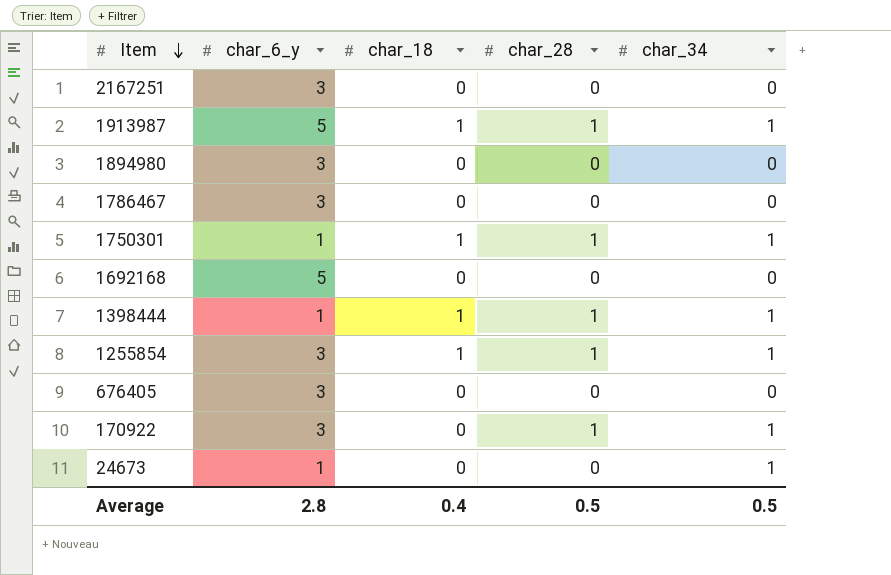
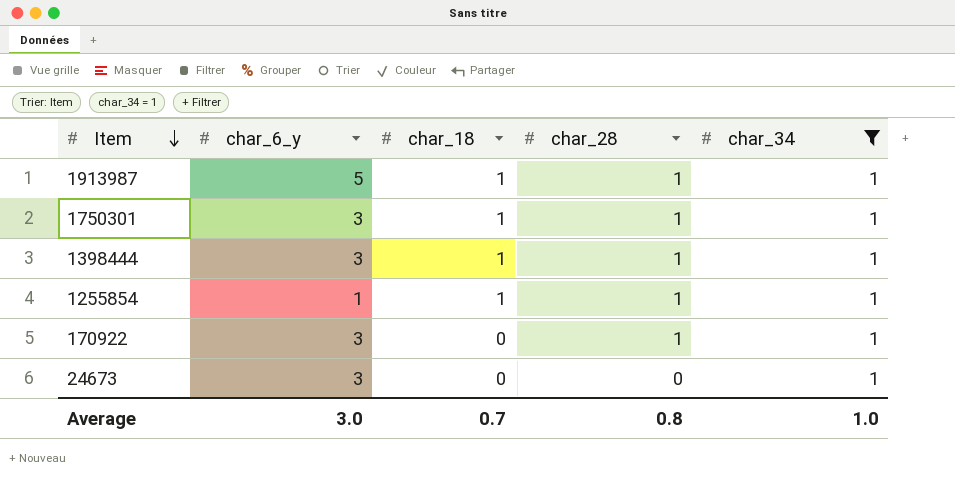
filter: none -> char_34 = 1
1750301 | char_6_y: 1 -> 3
1398444 | char_6_y: 1 -> 3
1255854 | char_6_y: 3 -> 1
24673 | char_6_y: 1 -> 3
Average | char_6_y: 2.8 -> 3.0
Average | char_18: 0.4 -> 0.7
Average | char_28: 0.5 -> 0.8
Average | char_34: 0.5 -> 1.0

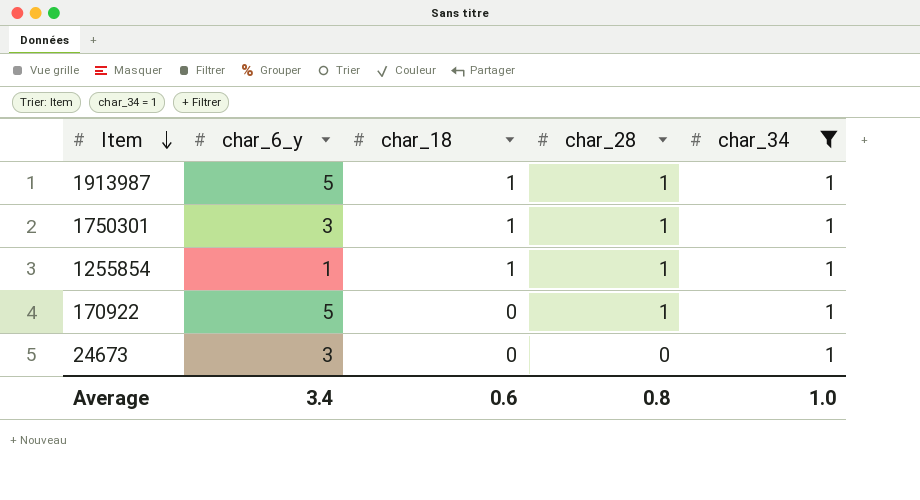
row 1398444: 3 | 1 | 1 | 1 -> none
170922 | char_6_y: 3 -> 5
Average | char_6_y: 3.0 -> 3.4
Average | char_18: 0.7 -> 0.6

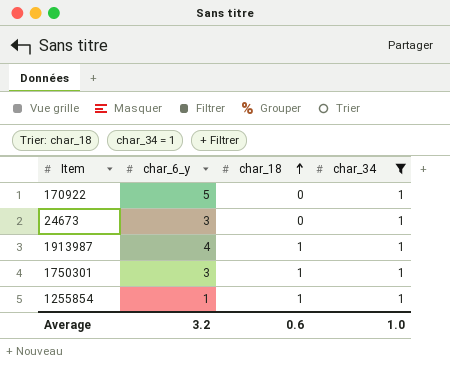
row order: Item descending -> char_18 ascending
column char_28 | position: 4 -> none
1913987 | char_6_y: 5 -> 4
Average | char_6_y: 3.4 -> 3.2

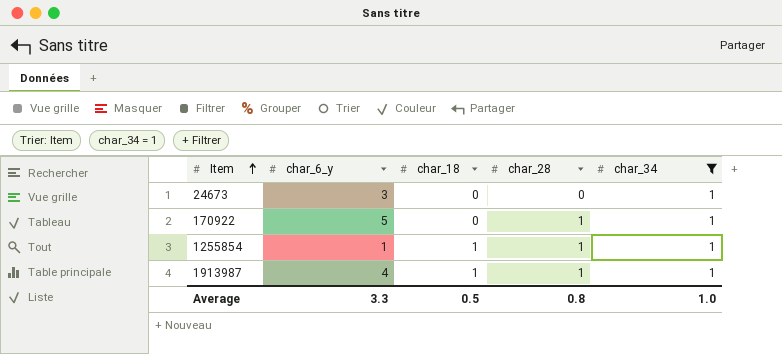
row order: char_18 ascending -> Item ascending
column char_28 | position: none -> 4
row 1750301: 3 | 1 | 1 -> none
Average | char_6_y: 3.2 -> 3.3
Average | char_18: 0.6 -> 0.5

